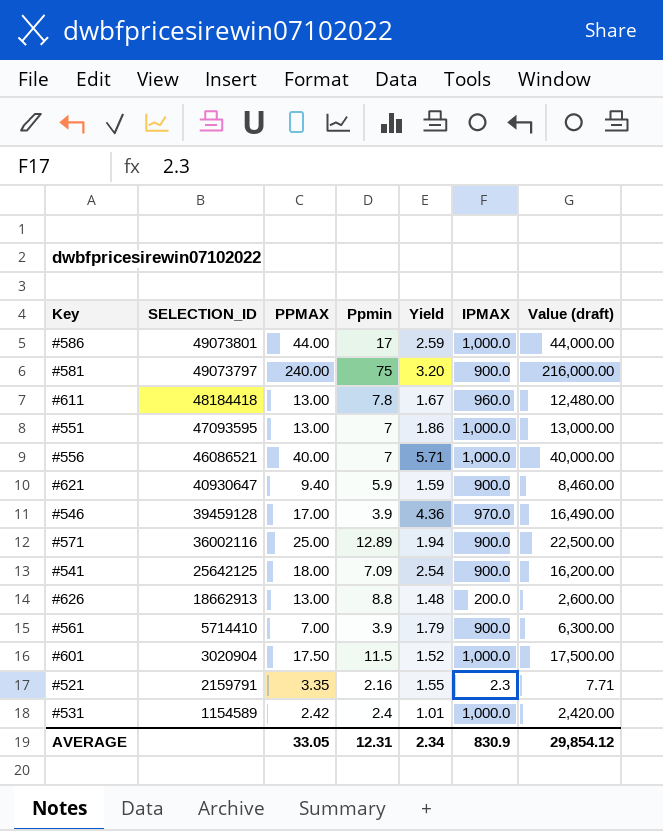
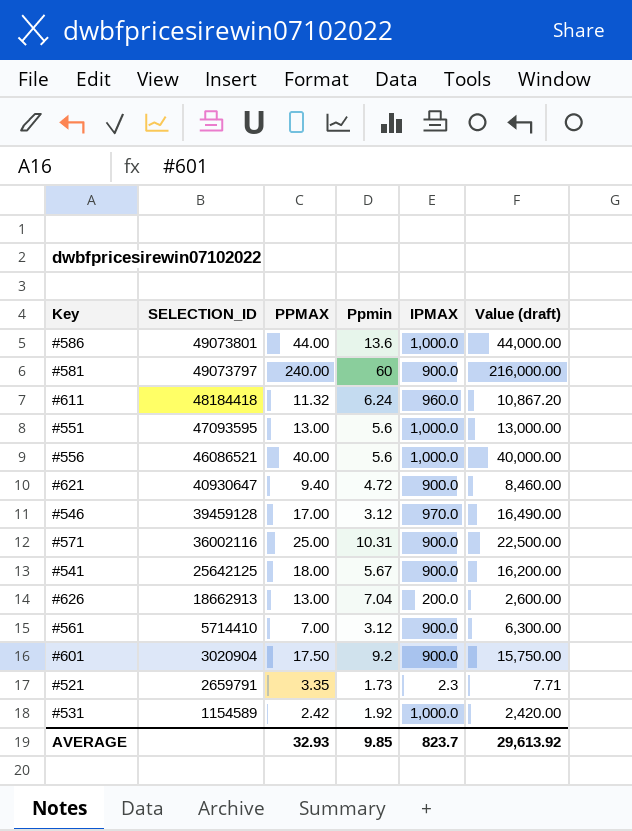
column Yield | formula: [PPMAX] / [Ppmin] -> none
#586 | Ppmin: 17 -> 13.6
#581 | Ppmin: 75 -> 60
#611 | PPMAX: 13.00 -> 11.32
#611 | Ppmin: 7.8 -> 6.24
#611 | Value (draft): 12,480.00 -> 10,867.20
#551 | Ppmin: 7 -> 5.6
#556 | Ppmin: 7 -> 5.6
#621 | Ppmin: 5.9 -> 4.72
#546 | Ppmin: 3.9 -> 3.12
#571 | Ppmin: 12.89 -> 10.31
#541 | Ppmin: 7.09 -> 5.67
#626 | Ppmin: 8.8 -> 7.04
#561 | Ppmin: 3.9 -> 3.12
#601 | Ppmin: 11.5 -> 9.2
#601 | IPMAX: 1,000.0 -> 900.0
#601 | Value (draft): 17,500.00 -> 15,750.00
#521 | SELECTION_ID: 2159791 -> 2659791
#521 | Ppmin: 2.16 -> 1.73
#531 | Ppmin: 2.4 -> 1.92
AVERAGE | PPMAX: 33.05 -> 32.93
AVERAGE | Ppmin: 12.31 -> 9.85
AVERAGE | IPMAX: 830.9 -> 823.7
AVERAGE | Value (draft): 29,854.12 -> 29,613.92

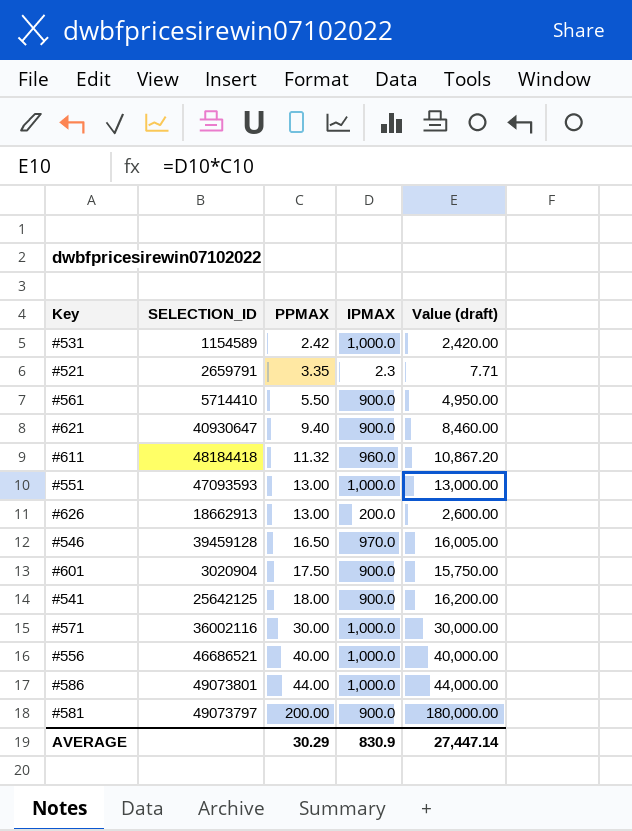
row order: SELECTION_ID descending -> PPMAX ascending
column Ppmin | position: 4 -> none
#561 | PPMAX: 7.00 -> 5.50
#561 | Value (draft): 6,300.00 -> 4,950.00
#551 | SELECTION_ID: 47093595 -> 47093593
#546 | PPMAX: 17.00 -> 16.50
#546 | Value (draft): 16,490.00 -> 16,005.00
#571 | PPMAX: 25.00 -> 30.00
#571 | IPMAX: 900.0 -> 1,000.0
#571 | Value (draft): 22,500.00 -> 30,000.00
#556 | SELECTION_ID: 46086521 -> 46686521
#581 | PPMAX: 240.00 -> 200.00
#581 | Value (draft): 216,000.00 -> 180,000.00
AVERAGE | PPMAX: 32.93 -> 30.29
AVERAGE | IPMAX: 823.7 -> 830.9
AVERAGE | Value (draft): 29,613.92 -> 27,447.14

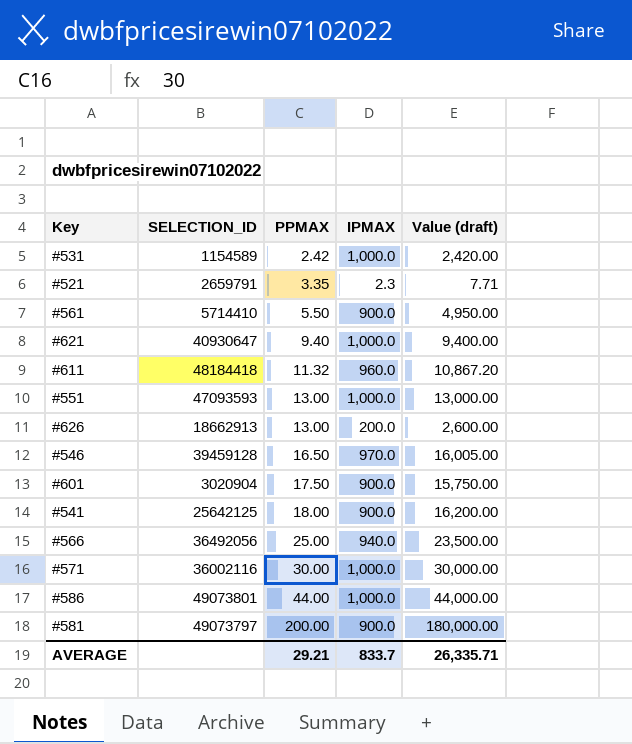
row #556: 46686521 | 40.00 | 1,000.0 | 40,000.00 -> none
#621 | IPMAX: 900.0 -> 1,000.0
#621 | Value (draft): 8,460.00 -> 9,400.00
row #566: none -> 36492056 | 25.00 | 940.0 | 23,500.00
AVERAGE | PPMAX: 30.29 -> 29.21
AVERAGE | IPMAX: 830.9 -> 833.7
AVERAGE | Value (draft): 27,447.14 -> 26,335.71

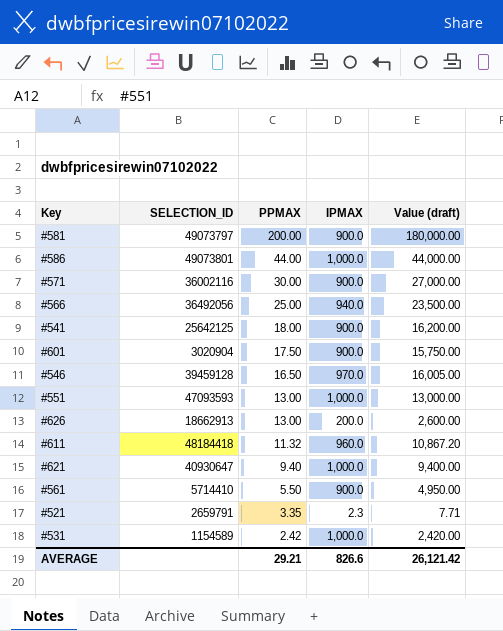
row order: PPMAX ascending -> PPMAX descending
#571 | IPMAX: 1,000.0 -> 900.0
#571 | Value (draft): 30,000.00 -> 27,000.00
AVERAGE | IPMAX: 833.7 -> 826.6
AVERAGE | Value (draft): 26,335.71 -> 26,121.42

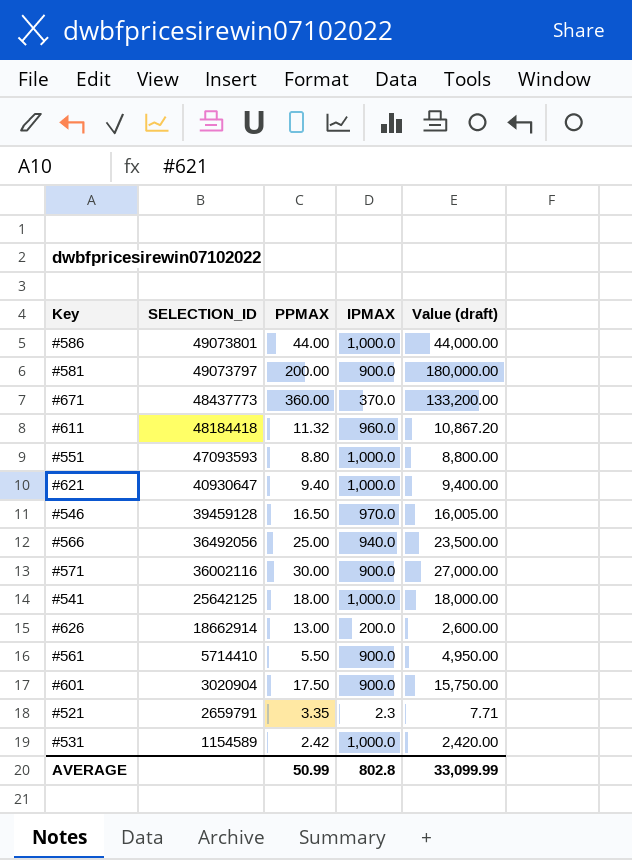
row order: PPMAX descending -> SELECTION_ID descending
row #671: none -> 48437773 | 360.00 | 370.0 | 133,200.00
#551 | PPMAX: 13.00 -> 8.80
#551 | Value (draft): 13,000.00 -> 8,800.00
#541 | IPMAX: 900.0 -> 1,000.0
#541 | Value (draft): 16,200.00 -> 18,000.00
#626 | SELECTION_ID: 18662913 -> 18662914
AVERAGE | PPMAX: 29.21 -> 50.99
AVERAGE | IPMAX: 826.6 -> 802.8
AVERAGE | Value (draft): 26,121.42 -> 33,099.99

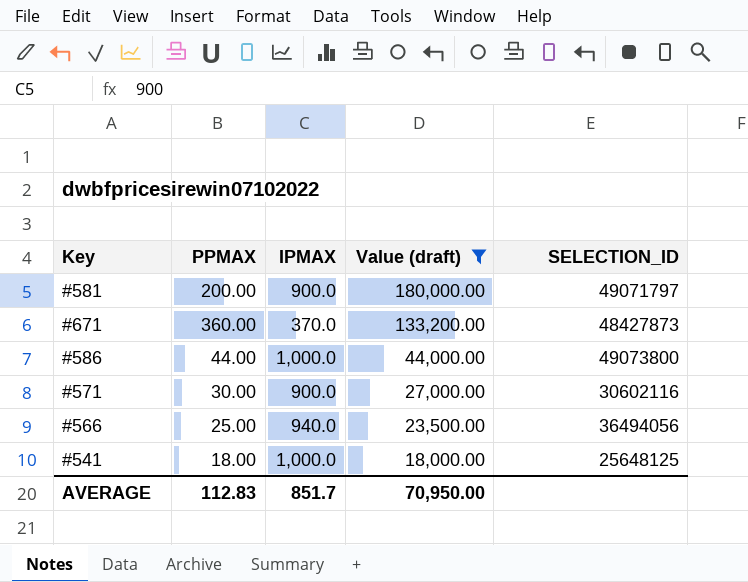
filter: none -> Value (draft) >= 18,000.00
row order: SELECTION_ID descending -> Value (draft) descending
column SELECTION_ID | position: 2 -> 5
#581 | SELECTION_ID: 49073797 -> 49071797
#671 | SELECTION_ID: 48437773 -> 48427873
#586 | SELECTION_ID: 49073801 -> 49073800
#571 | SELECTION_ID: 36002116 -> 30602116
#566 | SELECTION_ID: 36492056 -> 36494056
#541 | SELECTION_ID: 25642125 -> 25648125
AVERAGE | PPMAX: 50.99 -> 112.83
AVERAGE | IPMAX: 802.8 -> 851.7
AVERAGE | Value (draft): 33,099.99 -> 70,950.00

